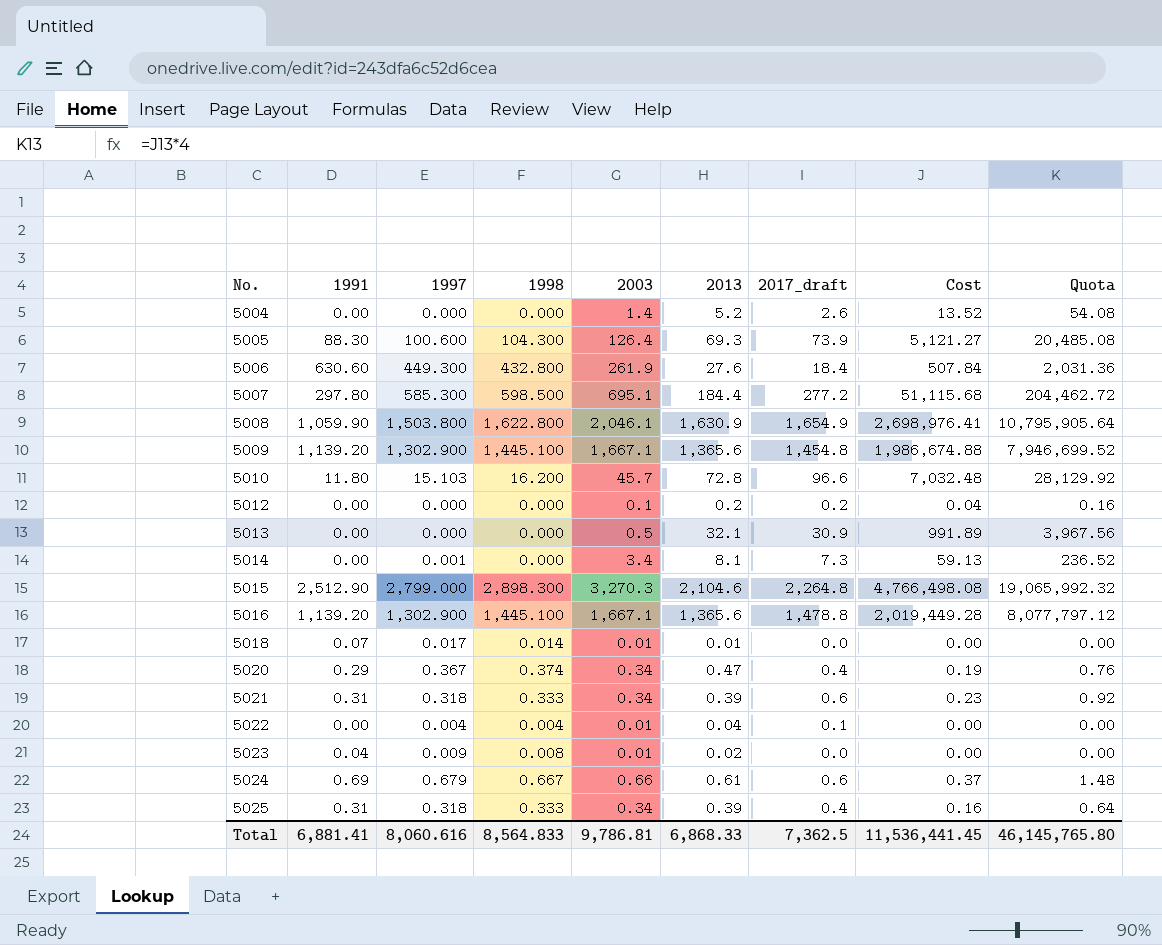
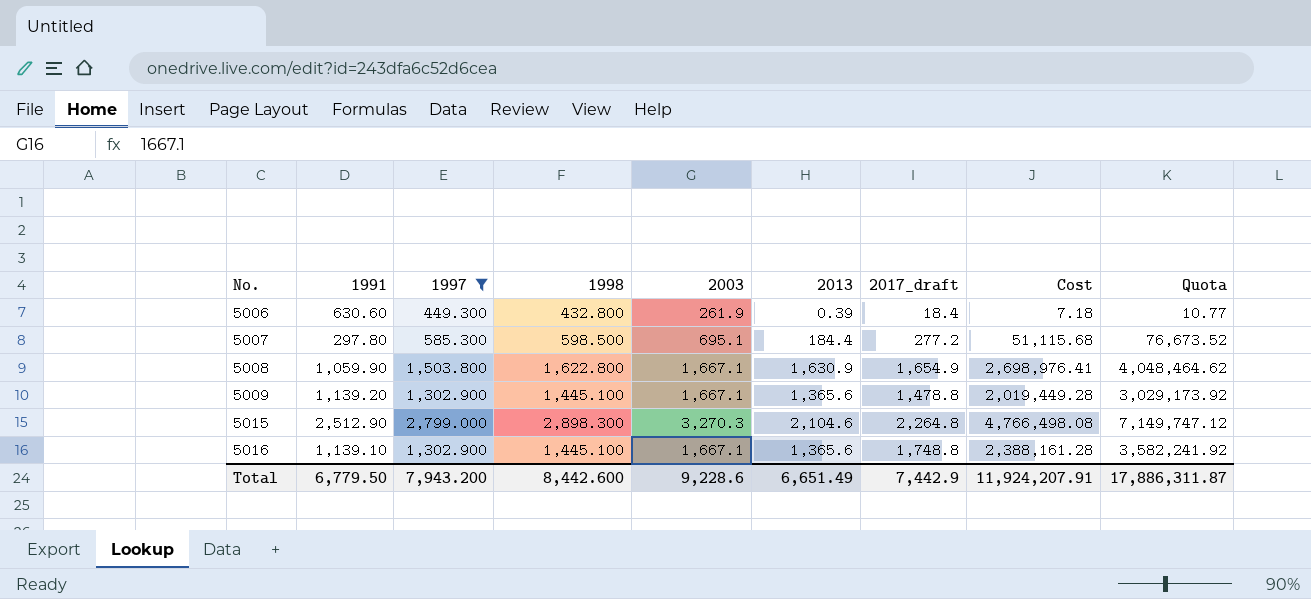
filter: none -> 1997 >= 449.300
column Quota | formula: [Cost] * 4 -> [Cost] * 1.5
5006 | 2013: 27.6 -> 0.39
5006 | Cost: 507.84 -> 7.18
5008 | 2003: 2,046.1 -> 1,667.1
5009 | 2017_draft: 1,454.8 -> 1,478.8
5009 | Cost: 1,986,674.88 -> 2,019,449.28
5016 | 1991: 1,139.20 -> 1,139.10
5016 | 2017_draft: 1,478.8 -> 1,748.8
5016 | Cost: 2,019,449.28 -> 2,388,161.28
Total | 1991: 6,881.41 -> 6,779.50
Total | 1997: 8,060.616 -> 7,943.200
Total | 1998: 8,564.833 -> 8,442.600
Total | 2003: 9,786.81 -> 9,228.6
Total | 2013: 6,868.33 -> 6,651.49
Total | 2017_draft: 7,362.5 -> 7,442.9
Total | Cost: 11,536,441.45 -> 11,924,207.91
Total | Quota: 46,145,765.80 -> 17,886,311.87

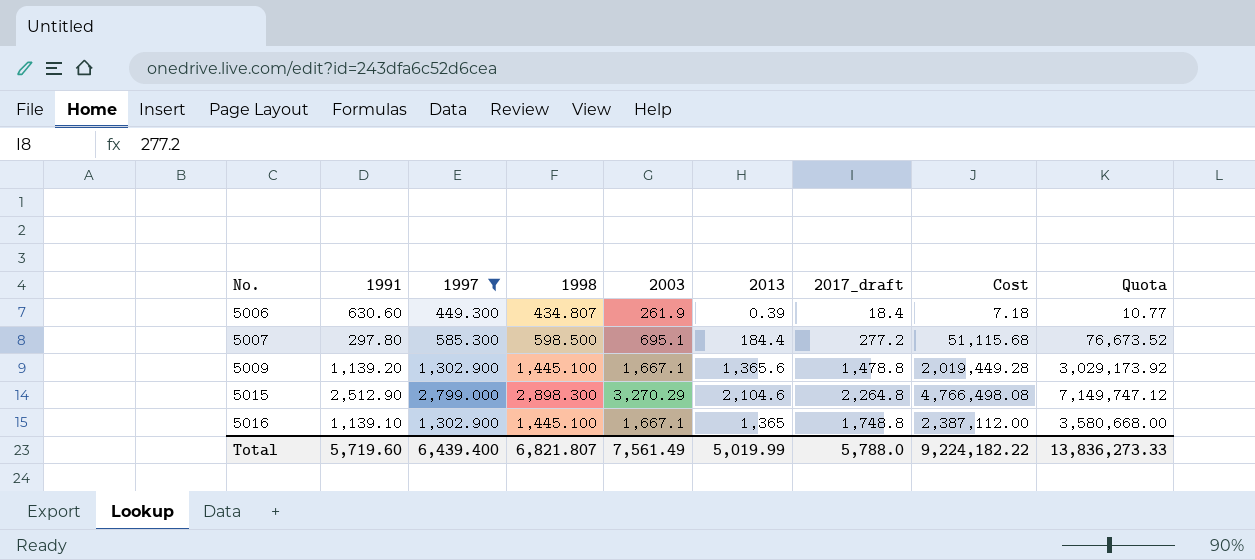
row 5008: 1,059.90 | 1,503.800 | 1,622.800 | 1,667.1 | 1,630.9 | 1,654.9 | 2,698,976.41 | 4,048,464.62 -> none
5006 | 1998: 432.800 -> 434.807
5015 | 2003: 3,270.3 -> 3,270.29
5016 | 2013: 1,365.6 -> 1,365
5016 | Cost: 2,388,161.28 -> 2,387,112.00
5016 | Quota: 3,582,241.92 -> 3,580,668.00
Total | 1991: 6,779.50 -> 5,719.60
Total | 1997: 7,943.200 -> 6,439.400
Total | 1998: 8,442.600 -> 6,821.807
Total | 2003: 9,228.6 -> 7,561.49
Total | 2013: 6,651.49 -> 5,019.99
Total | 2017_draft: 7,442.9 -> 5,788.0
Total | Cost: 11,924,207.91 -> 9,224,182.22
Total | Quota: 17,886,311.87 -> 13,836,273.33

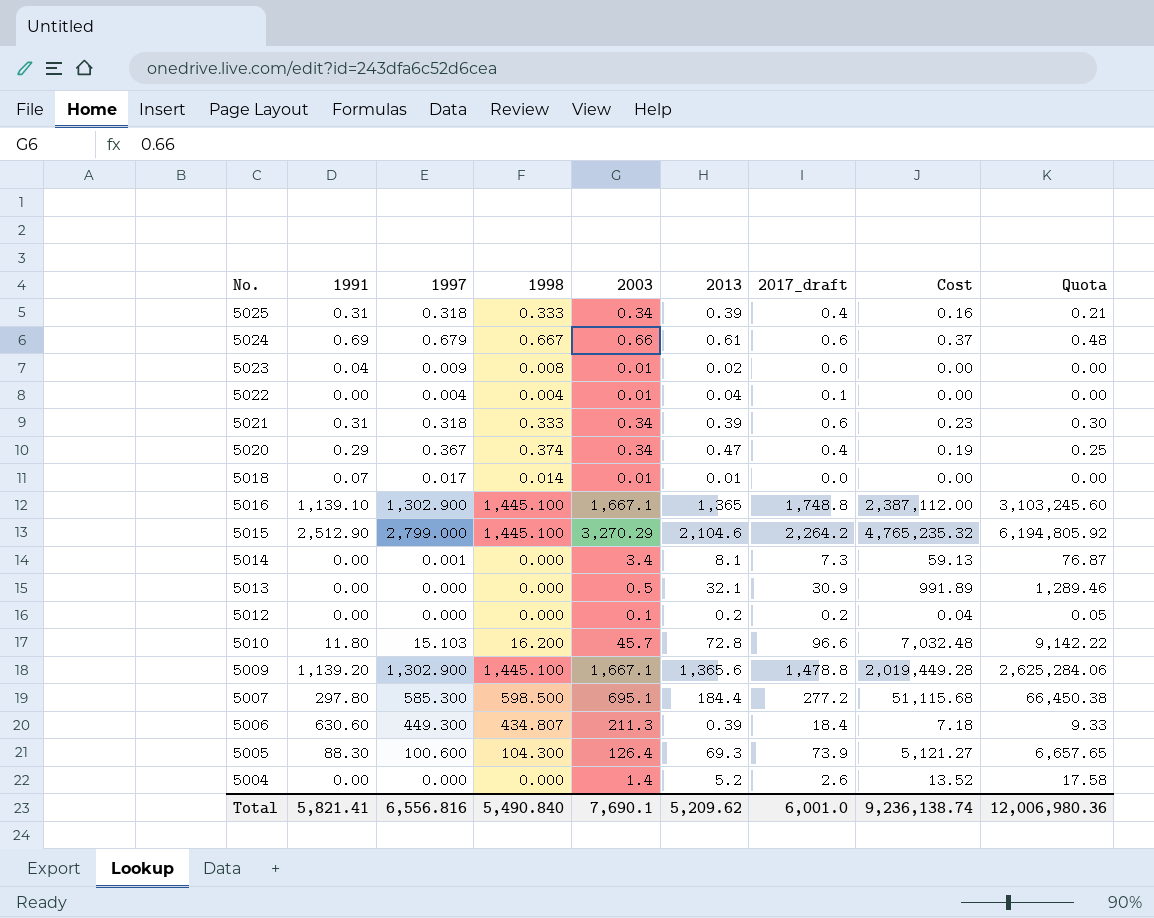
filter: 1997 >= 449.300 -> none
row order: No. ascending -> No. descending
column Quota | formula: [Cost] * 1.5 -> [Cost] * 1.3
5015 | 1998: 2,898.300 -> 1,445.100
5015 | 2017_draft: 2,264.8 -> 2,264.2
5015 | Cost: 4,766,498.08 -> 4,765,235.32
5006 | 2003: 261.9 -> 211.3
Total | 1991: 5,719.60 -> 5,821.41
Total | 1997: 6,439.400 -> 6,556.816
Total | 1998: 6,821.807 -> 5,490.840
Total | 2003: 7,561.49 -> 7,690.1
Total | 2013: 5,019.99 -> 5,209.62
Total | 2017_draft: 5,788.0 -> 6,001.0
Total | Cost: 9,224,182.22 -> 9,236,138.74
Total | Quota: 13,836,273.33 -> 12,006,980.36

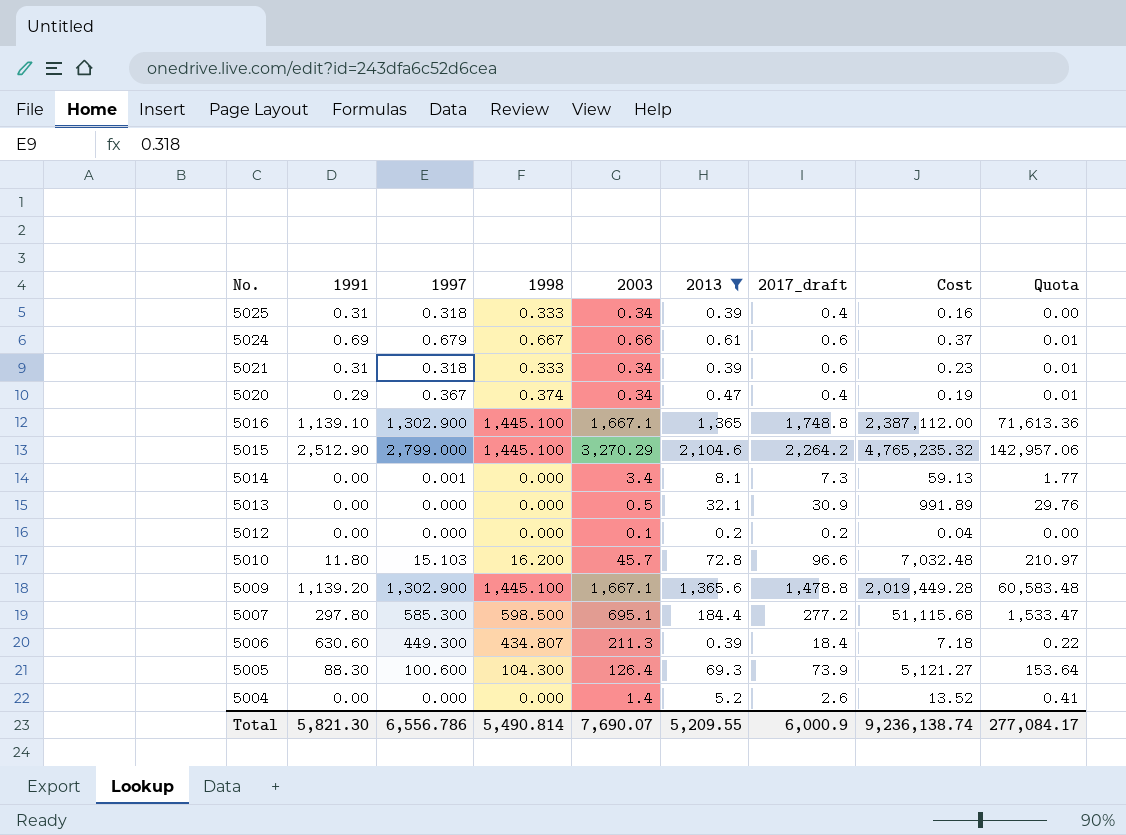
filter: none -> 2013 >= 0.2
column Quota | formula: [Cost] * 1.3 -> [Cost] * 0.03
Total | 1991: 5,821.41 -> 5,821.30
Total | 1997: 6,556.816 -> 6,556.786
Total | 1998: 5,490.840 -> 5,490.814
Total | 2003: 7,690.1 -> 7,690.07
Total | 2013: 5,209.62 -> 5,209.55
Total | 2017_draft: 6,001.0 -> 6,000.9
Total | Quota: 12,006,980.36 -> 277,084.17

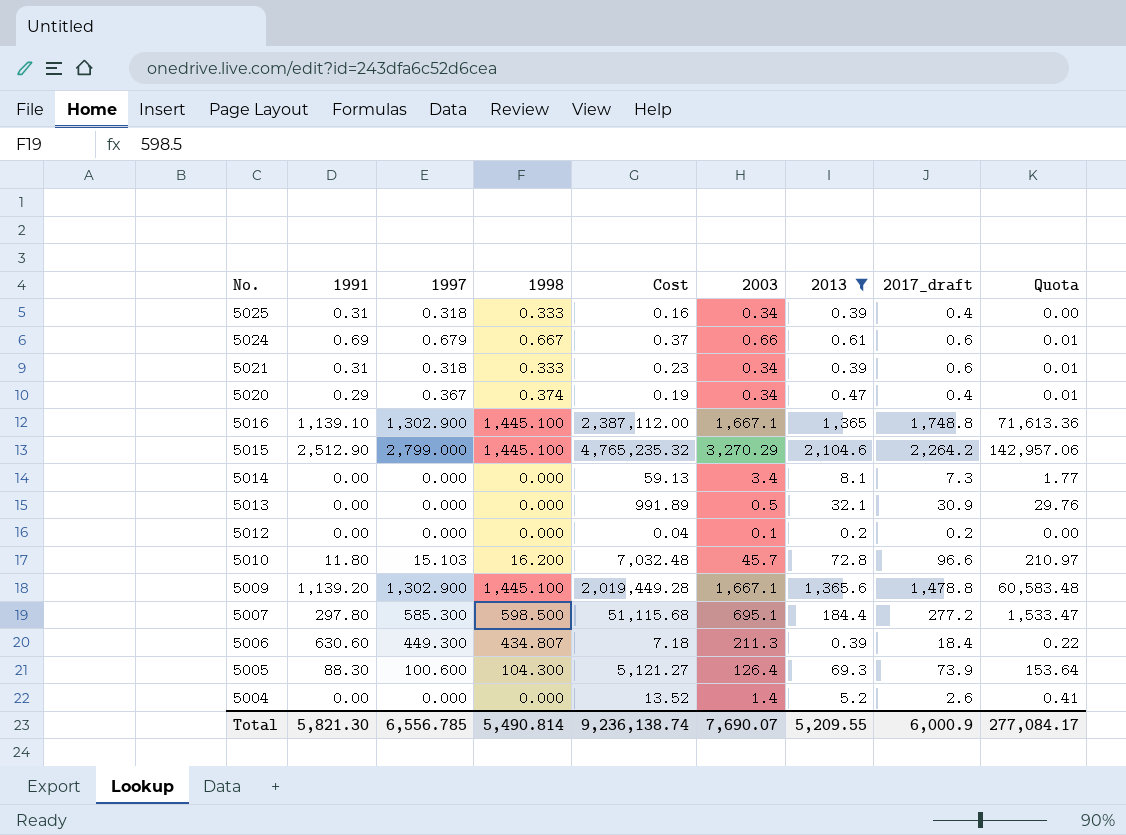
column Cost | position: 8 -> 5
5014 | 1997: 0.001 -> 0.000
Total | 1997: 6,556.786 -> 6,556.785

